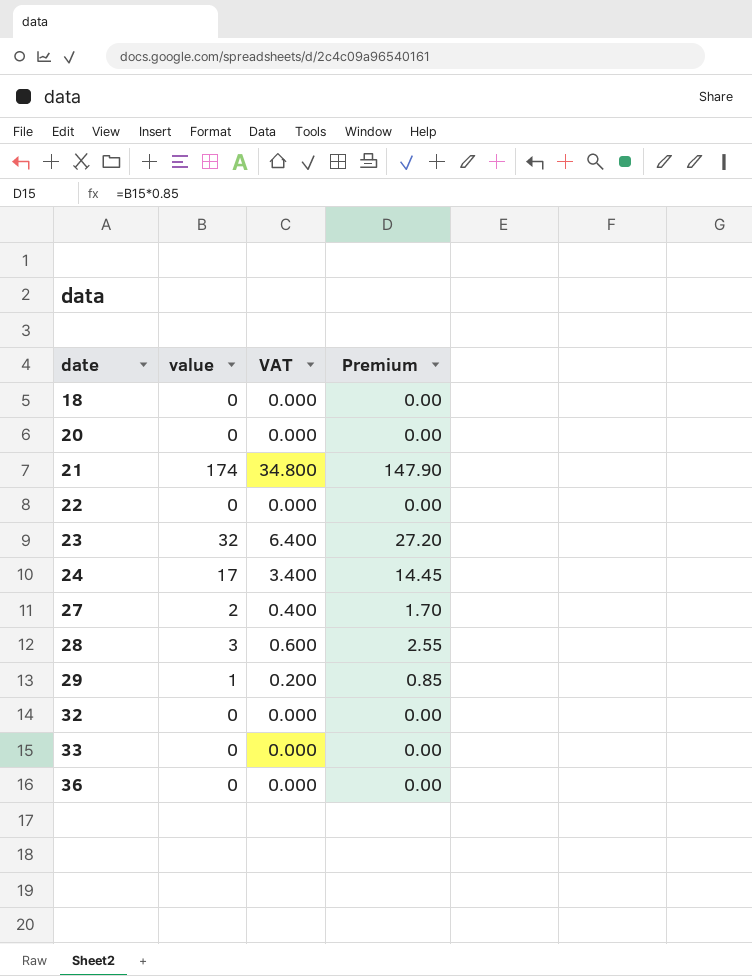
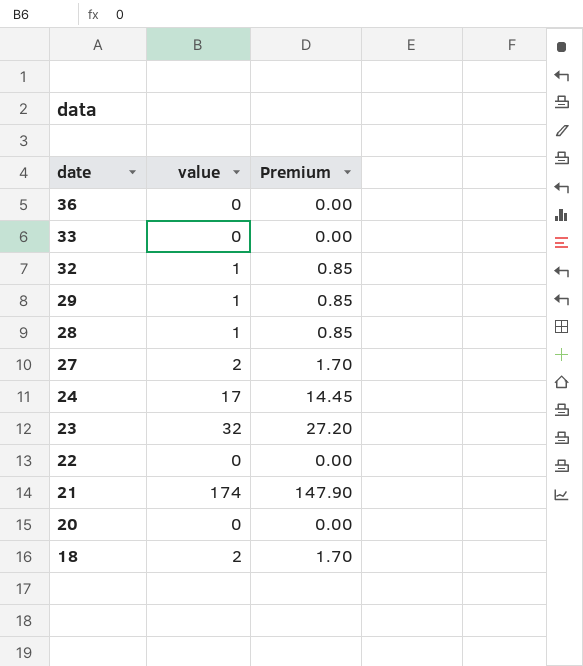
row order: date ascending -> date descending
column VAT | formula: [value] * 0.2 -> none
32 | value: 0 -> 1
32 | Premium: 0.00 -> 0.85
28 | value: 3 -> 1
28 | Premium: 2.55 -> 0.85
18 | value: 0 -> 2
18 | Premium: 0.00 -> 1.70

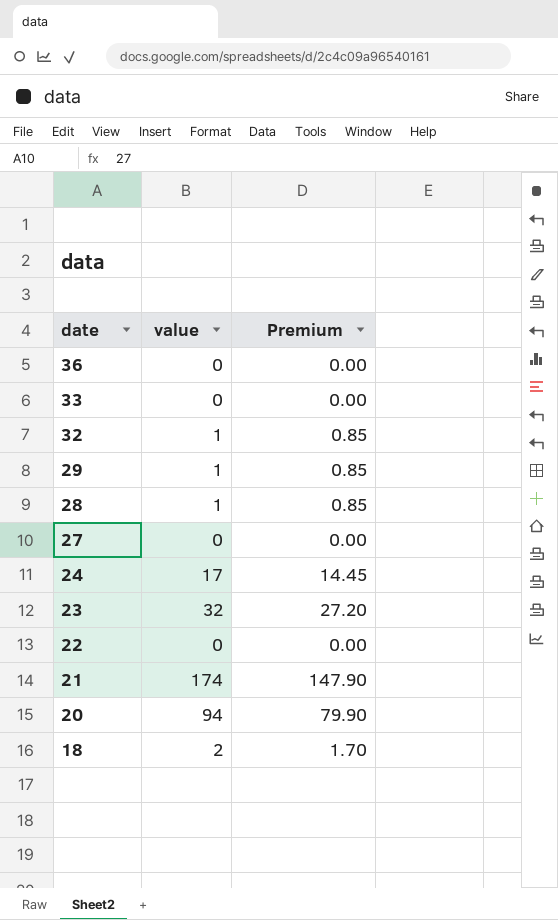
27 | value: 2 -> 0
27 | Premium: 1.70 -> 0.00
20 | value: 0 -> 94
20 | Premium: 0.00 -> 79.90

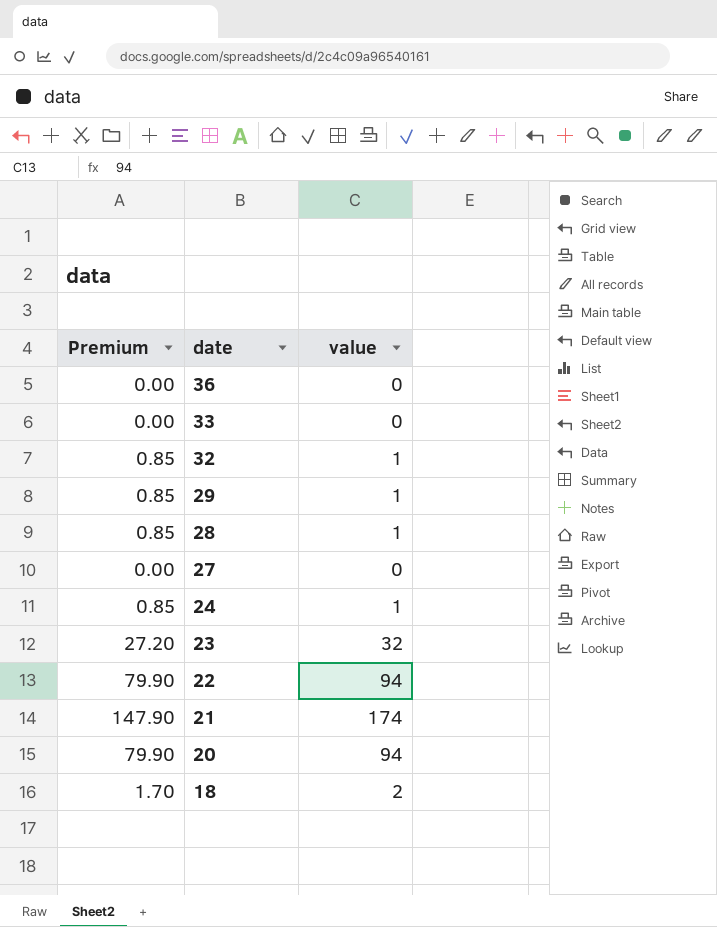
column Premium | position: 3 -> 1
24 | Premium: 14.45 -> 0.85
24 | value: 17 -> 1
22 | Premium: 0.00 -> 79.90
22 | value: 0 -> 94

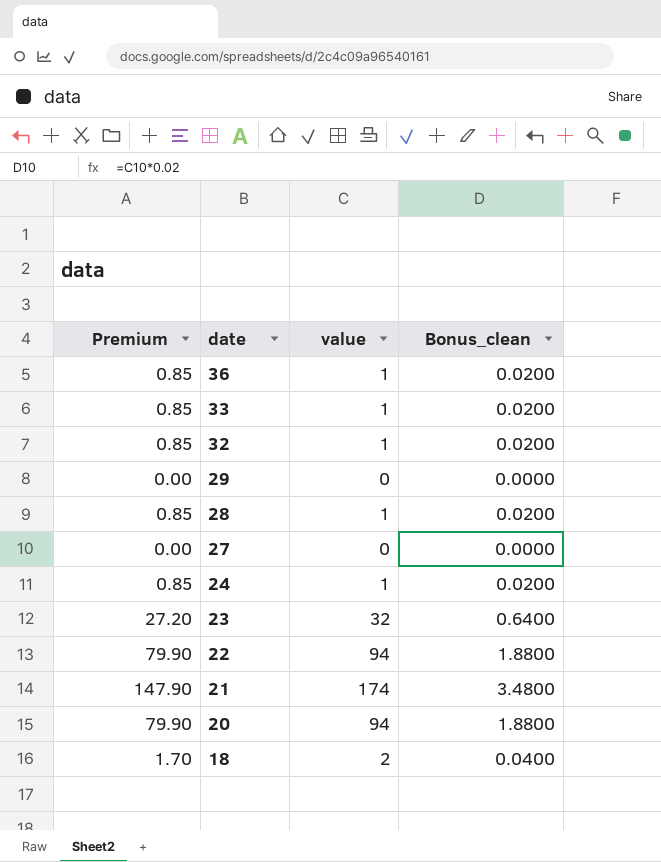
column Bonus_clean | formula: none -> [value] * 0.02
36 | Premium: 0.00 -> 0.85
36 | value: 0 -> 1
33 | Premium: 0.00 -> 0.85
33 | value: 0 -> 1
29 | Premium: 0.85 -> 0.00
29 | value: 1 -> 0

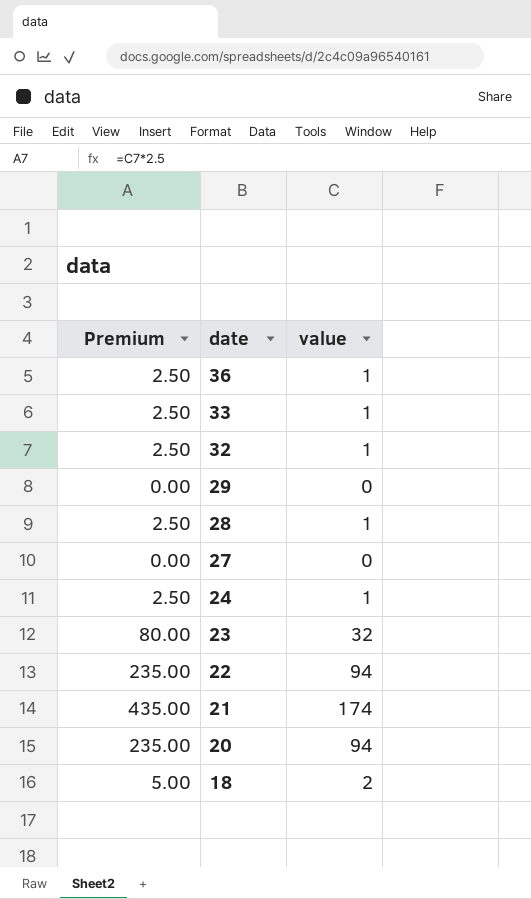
column Bonus_clean | formula: [value] * 0.02 -> none
column Premium | formula: [value] * 0.85 -> [value] * 2.5

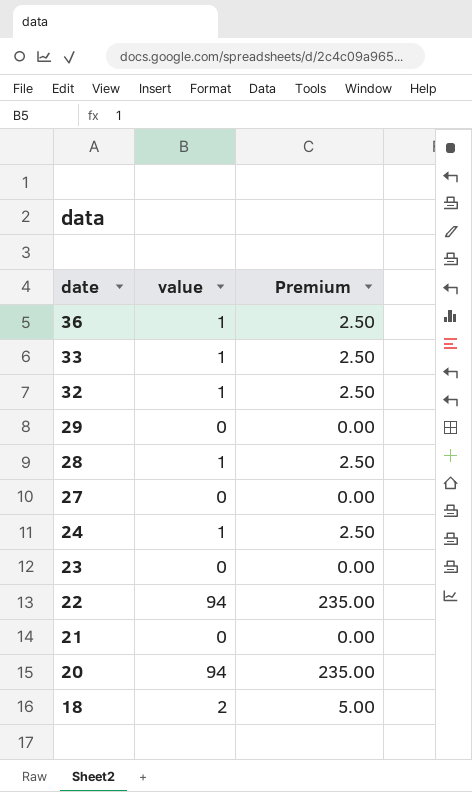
column Premium | position: 1 -> 3
23 | value: 32 -> 0
23 | Premium: 80.00 -> 0.00
21 | value: 174 -> 0
21 | Premium: 435.00 -> 0.00

